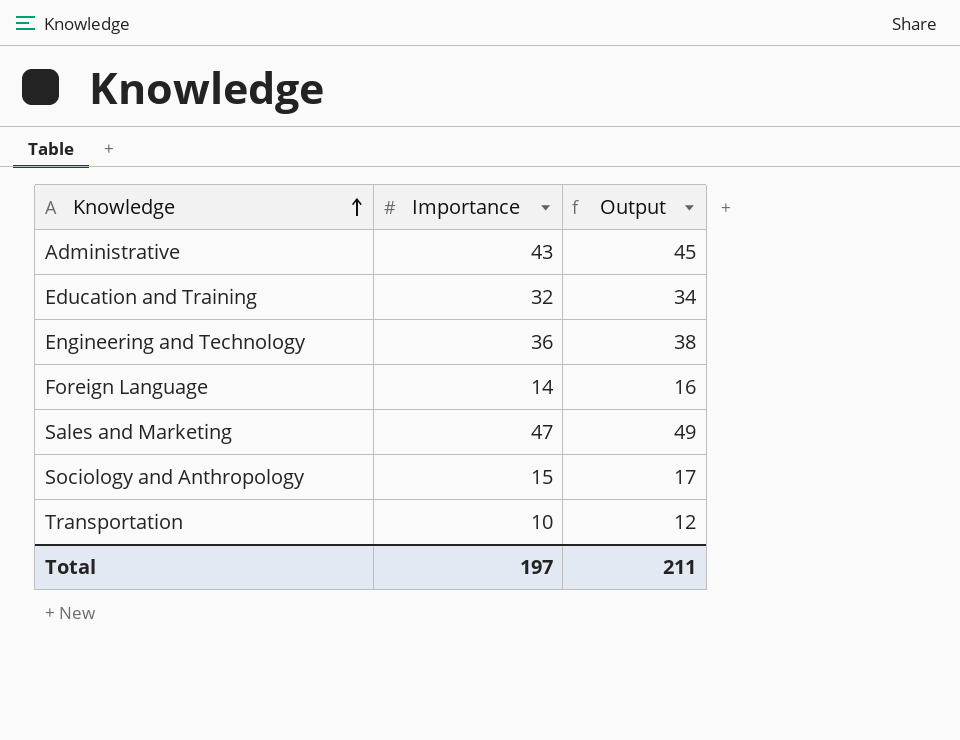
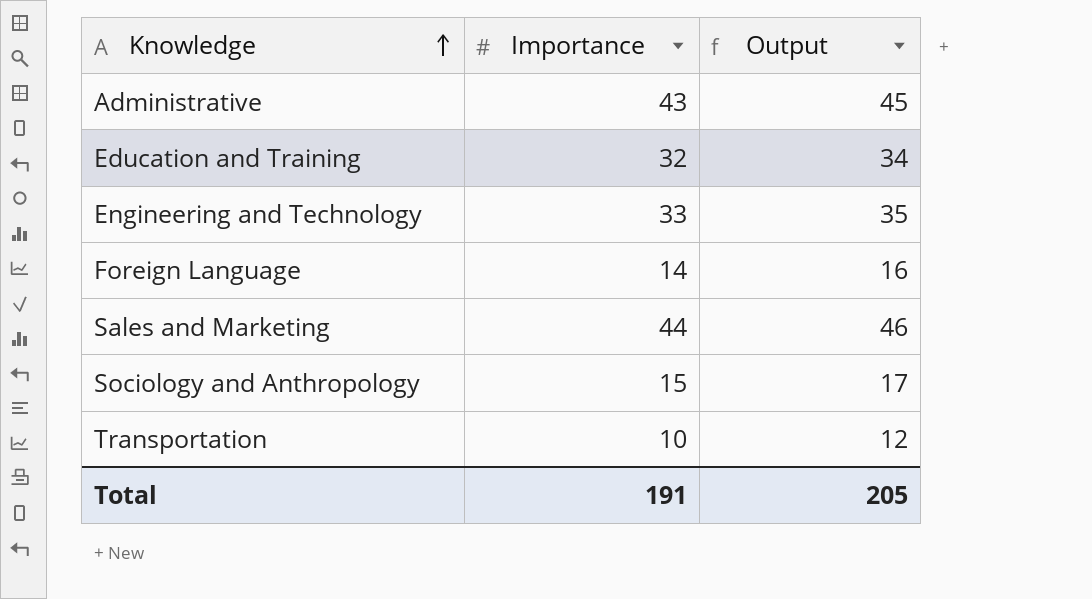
Engineering and Technology | Importance: 36 -> 33
Engineering and Technology | Output: 38 -> 35
Sales and Marketing | Importance: 47 -> 44
Sales and Marketing | Output: 49 -> 46
Total | Importance: 197 -> 191
Total | Output: 211 -> 205

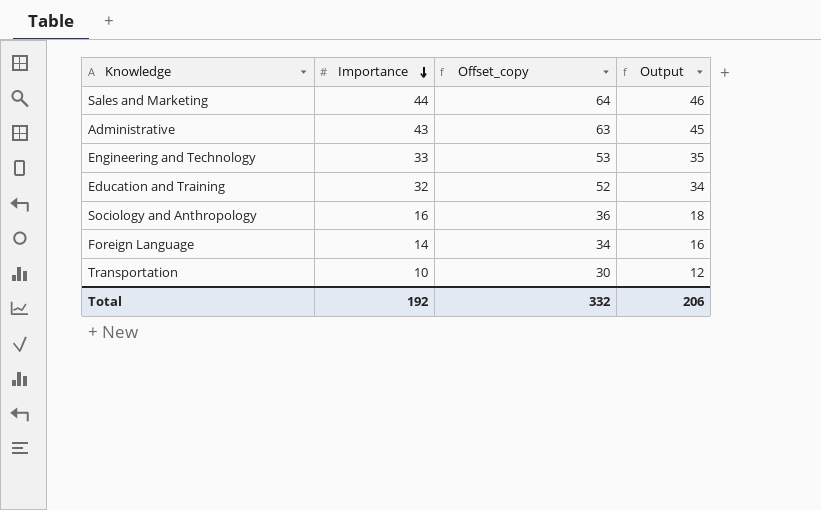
row order: Knowledge ascending -> Importance descending
column Offset_copy | formula: none -> [Importance] + 20
Sociology and Anthropology | Importance: 15 -> 16
Sociology and Anthropology | Output: 17 -> 18
Total | Importance: 191 -> 192
Total | Output: 205 -> 206

